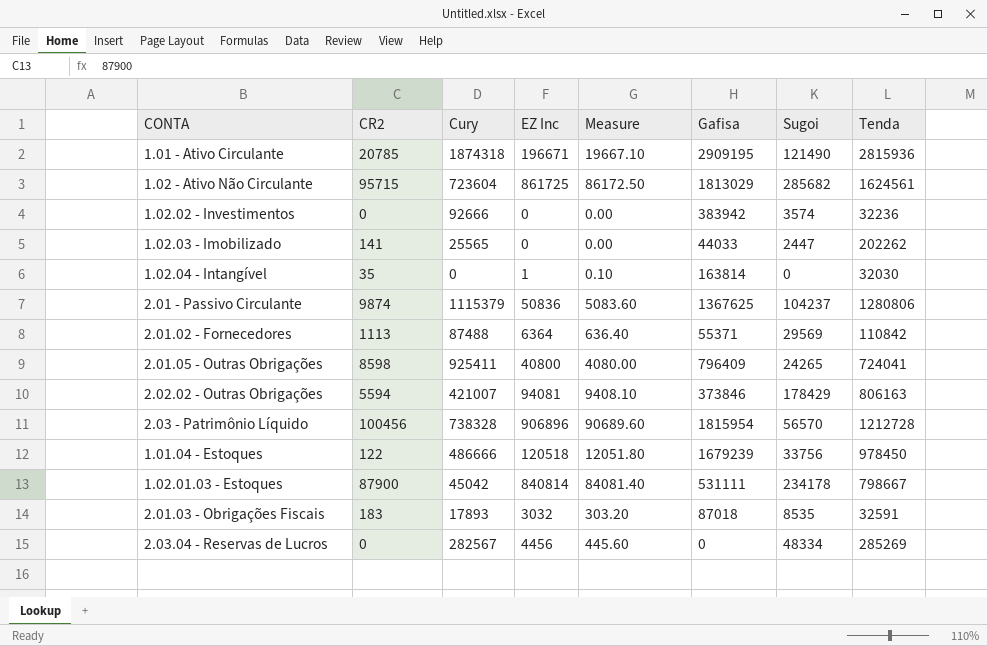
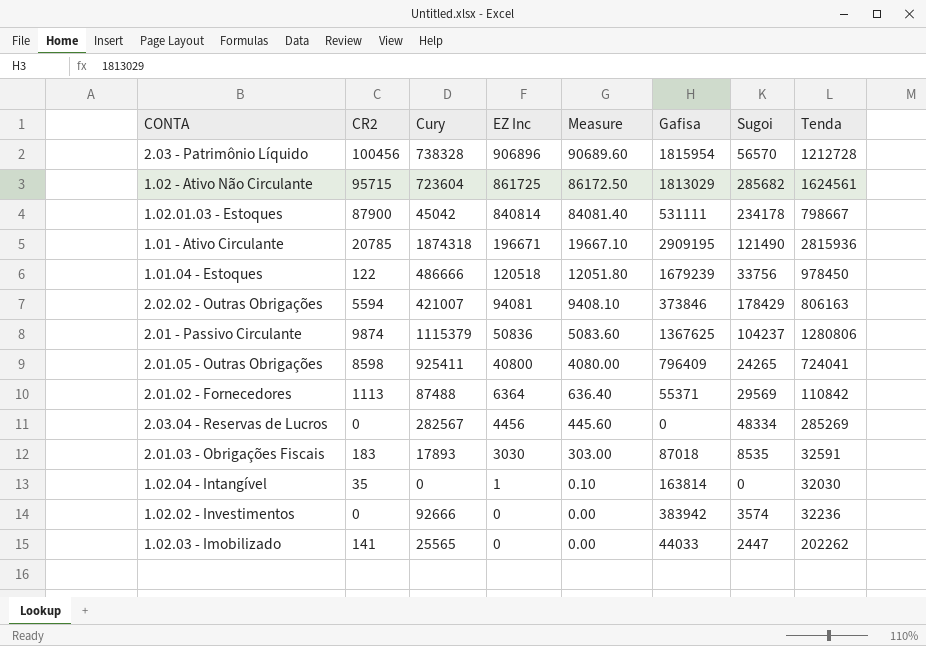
row order: none -> EZ Inc descending
2.01.03 - Obrigações Fiscais | EZ Inc: 3032 -> 3030
2.01.03 - Obrigações Fiscais | Measure: 303.20 -> 303.00

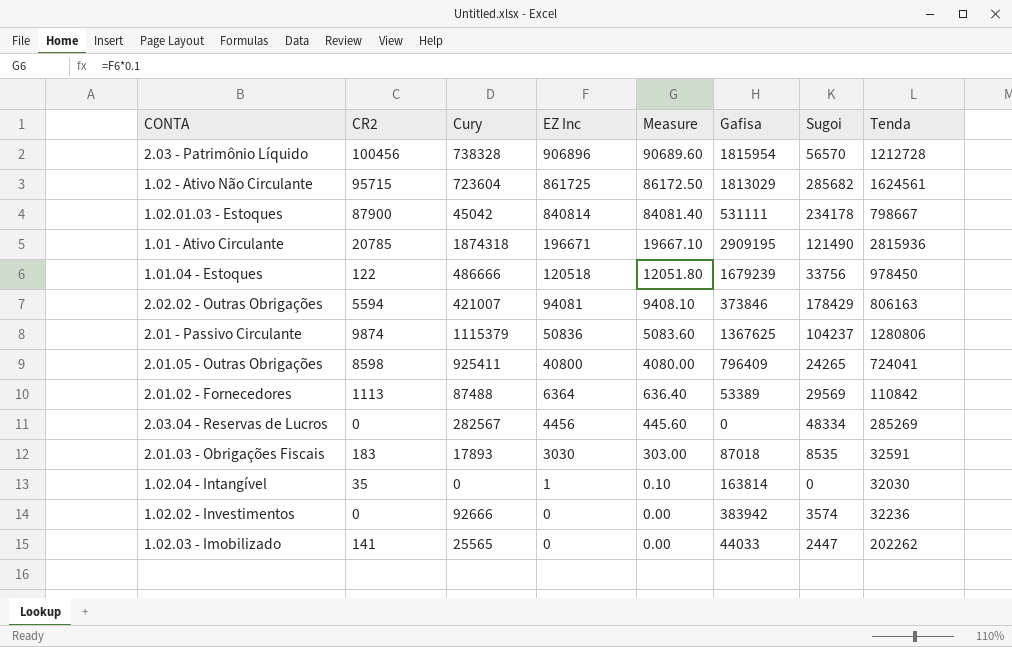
2.01.02 - Fornecedores | Gafisa: 55371 -> 53389

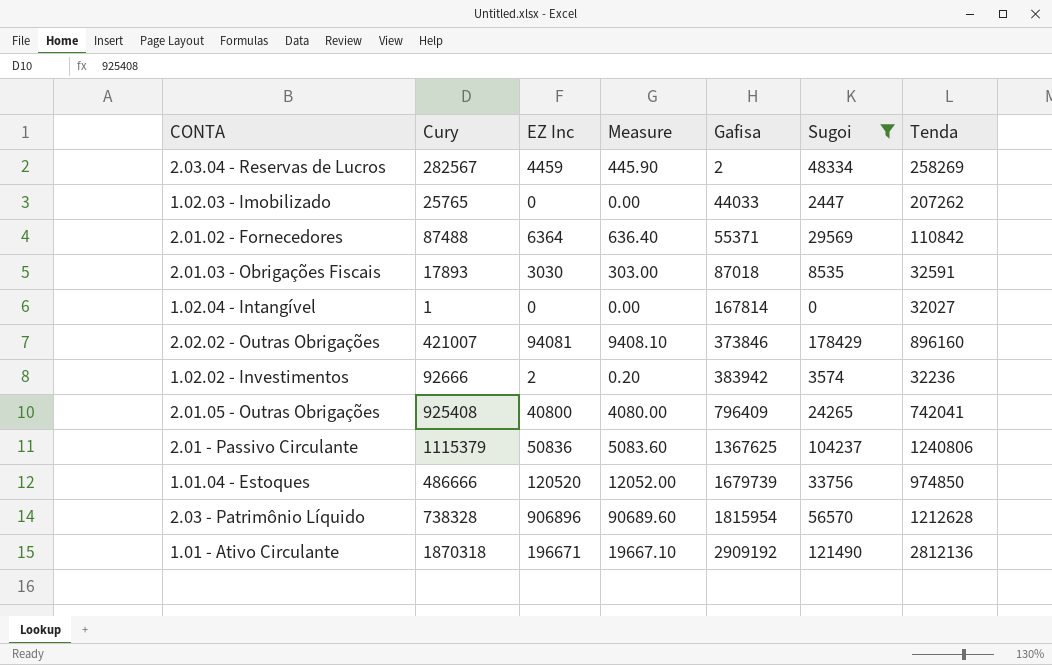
filter: none -> Sugoi <= 178429
row order: EZ Inc descending -> Gafisa ascending
column CR2 | position: 2 -> none
2.03.04 - Reservas de Lucros | EZ Inc: 4456 -> 4459
2.03.04 - Reservas de Lucros | Measure: 445.60 -> 445.90
2.03.04 - Reservas de Lucros | Gafisa: 0 -> 2
2.03.04 - Reservas de Lucros | Tenda: 285269 -> 258269
1.02.03 - Imobilizado | Cury: 25565 -> 25765
1.02.03 - Imobilizado | Tenda: 202262 -> 207262
2.01.02 - Fornecedores | Gafisa: 53389 -> 55371
1.02.04 - Intangível | Cury: 0 -> 1
1.02.04 - Intangível | EZ Inc: 1 -> 0
1.02.04 - Intangível | Measure: 0.10 -> 0.00
1.02.04 - Intangível | Gafisa: 163814 -> 167814
1.02.04 - Intangível | Tenda: 32030 -> 32027
2.02.02 - Outras Obrigações | Tenda: 806163 -> 896160
1.02.02 - Investimentos | EZ Inc: 0 -> 2
1.02.02 - Investimentos | Measure: 0.00 -> 0.20
2.01.05 - Outras Obrigações | Cury: 925411 -> 925408
2.01.05 - Outras Obrigações | Tenda: 724041 -> 742041
2.01 - Passivo Circulante | Tenda: 1280806 -> 1240806
1.01.04 - Estoques | EZ Inc: 120518 -> 120520
1.01.04 - Estoques | Measure: 12051.80 -> 12052.00
1.01.04 - Estoques | Gafisa: 1679239 -> 1679739
1.01.04 - Estoques | Tenda: 978450 -> 974850
2.03 - Patrimônio Líquido | Tenda: 1212728 -> 1212628
1.01 - Ativo Circulante | Cury: 1874318 -> 1870318
1.01 - Ativo Circulante | Gafisa: 2909195 -> 2909192
1.01 - Ativo Circulante | Tenda: 2815936 -> 2812136

